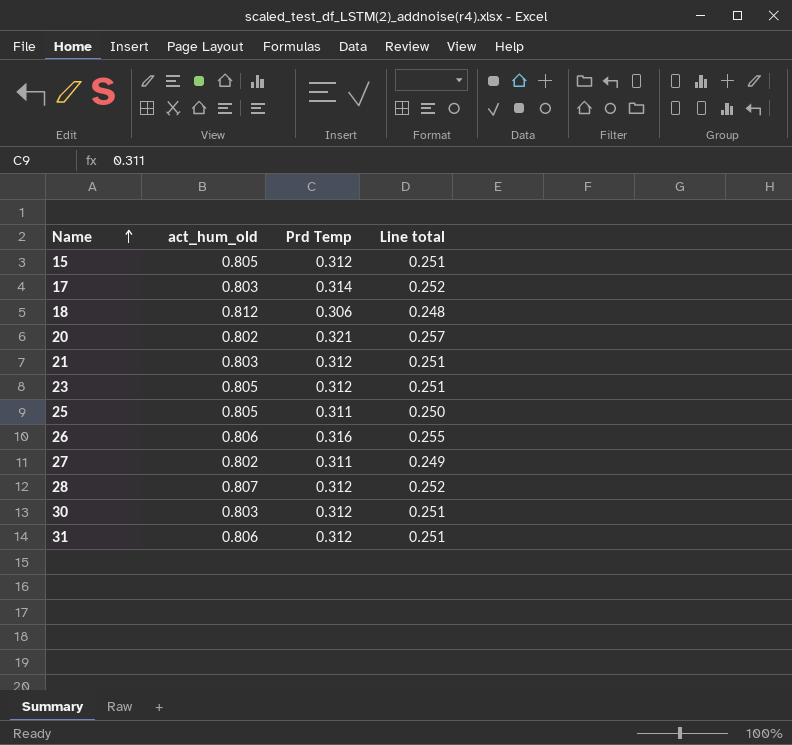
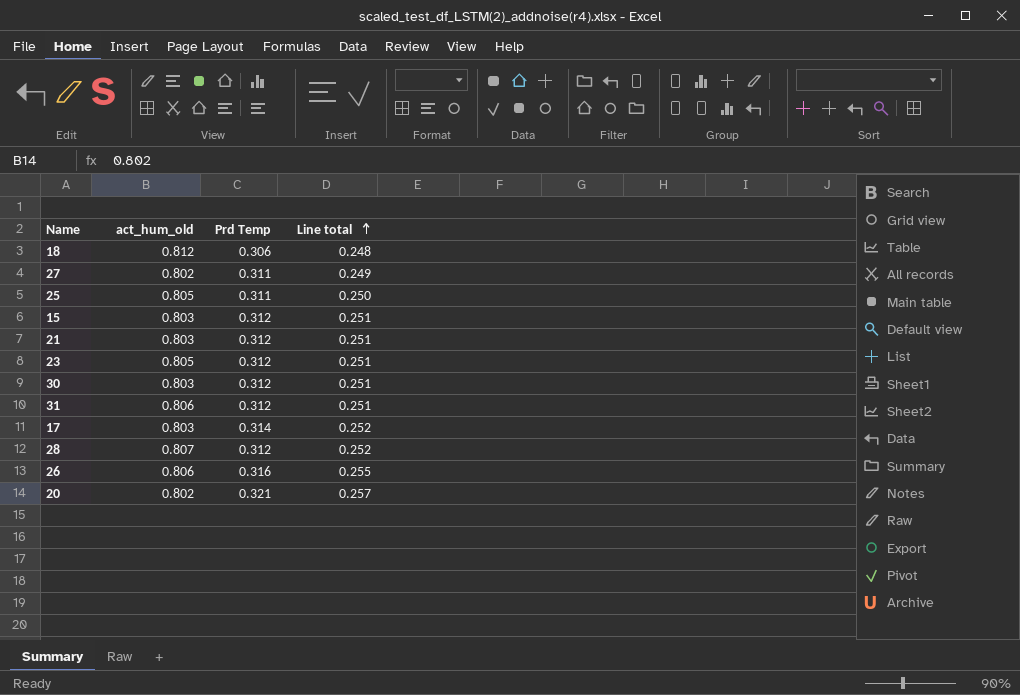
row order: Name ascending -> Line total ascending
15 | act_hum_old: 0.805 -> 0.803

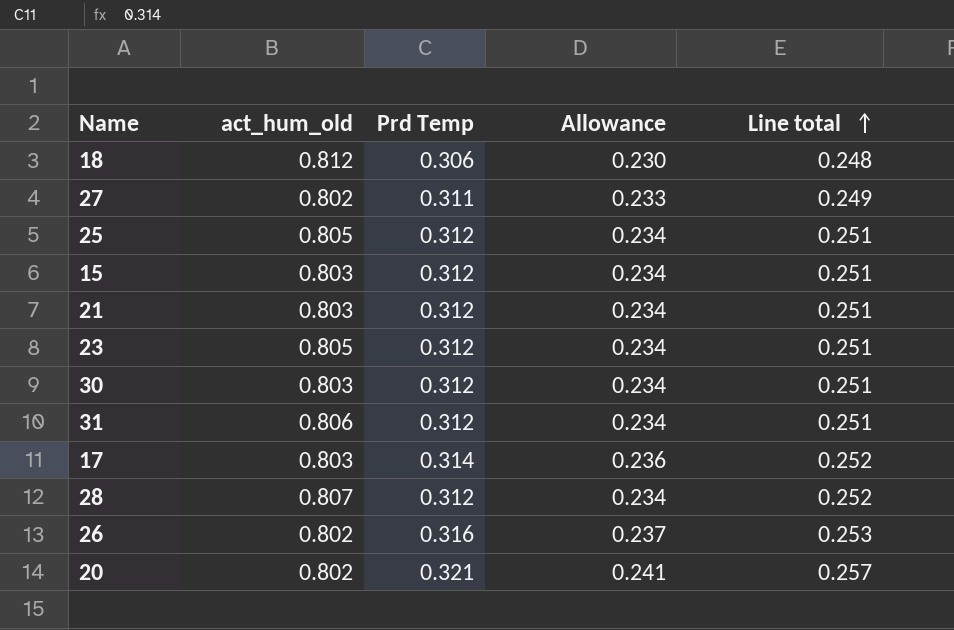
column Allowance | formula: none -> [Prd Temp] * 0.75
25 | Prd Temp: 0.311 -> 0.312
25 | Line total: 0.250 -> 0.251
26 | act_hum_old: 0.806 -> 0.802
26 | Line total: 0.255 -> 0.253

